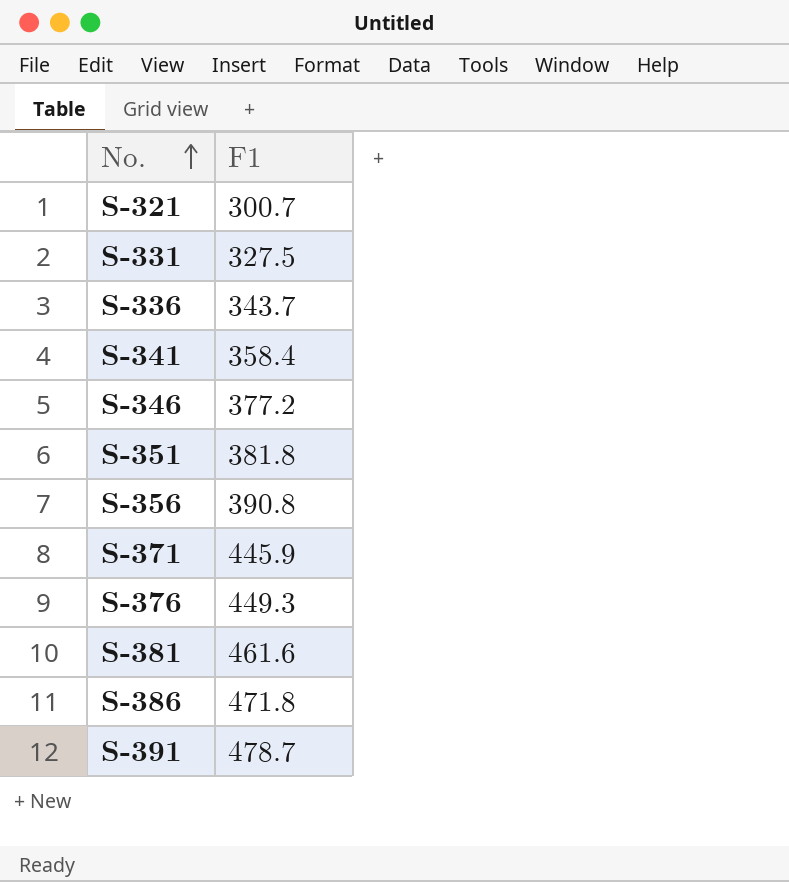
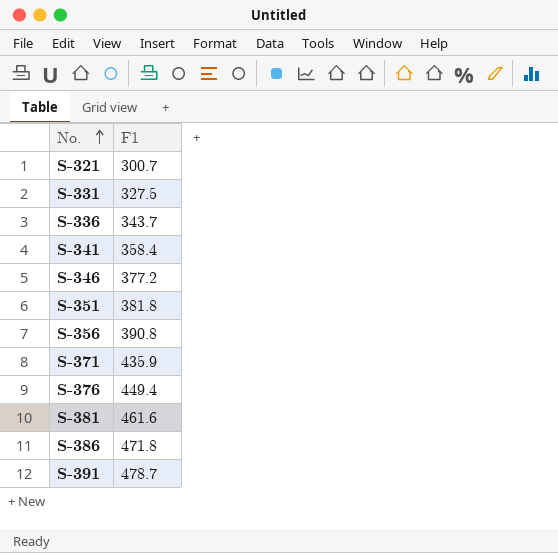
S-371 | F1: 445.9 -> 435.9
S-376 | F1: 449.3 -> 449.4

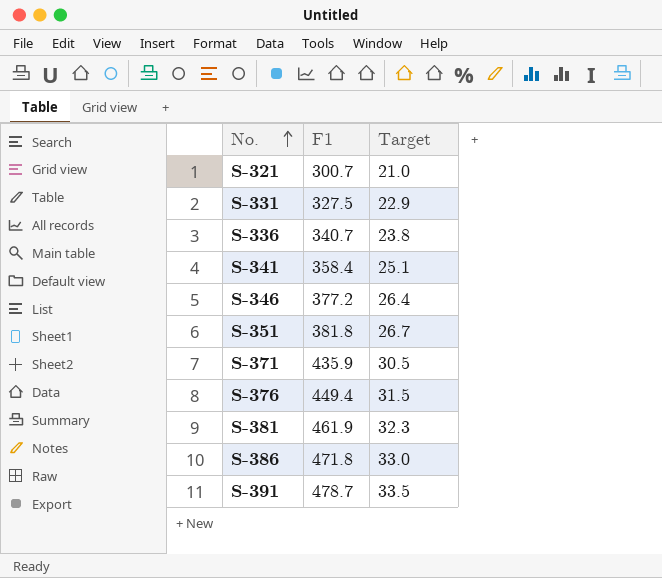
column Target | formula: none -> [F1] * 0.07
row S-356: 390.8 -> none
S-336 | F1: 343.7 -> 340.7
S-381 | F1: 461.6 -> 461.9

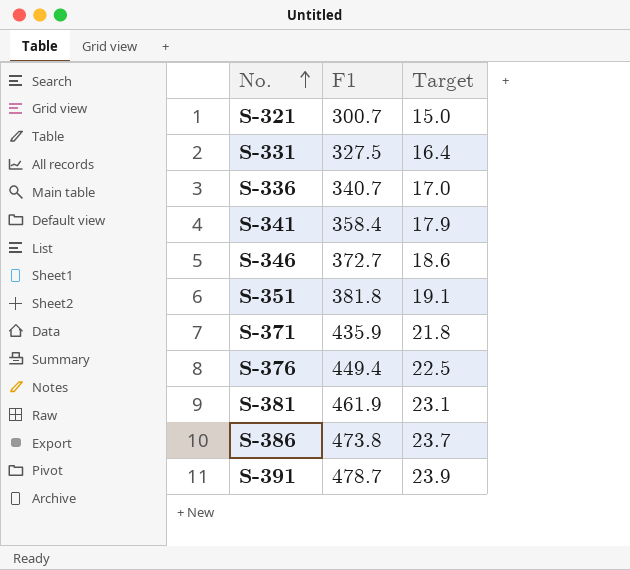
column Target | formula: [F1] * 0.07 -> [F1] * 0.05
S-346 | F1: 377.2 -> 372.7
S-386 | F1: 471.8 -> 473.8

